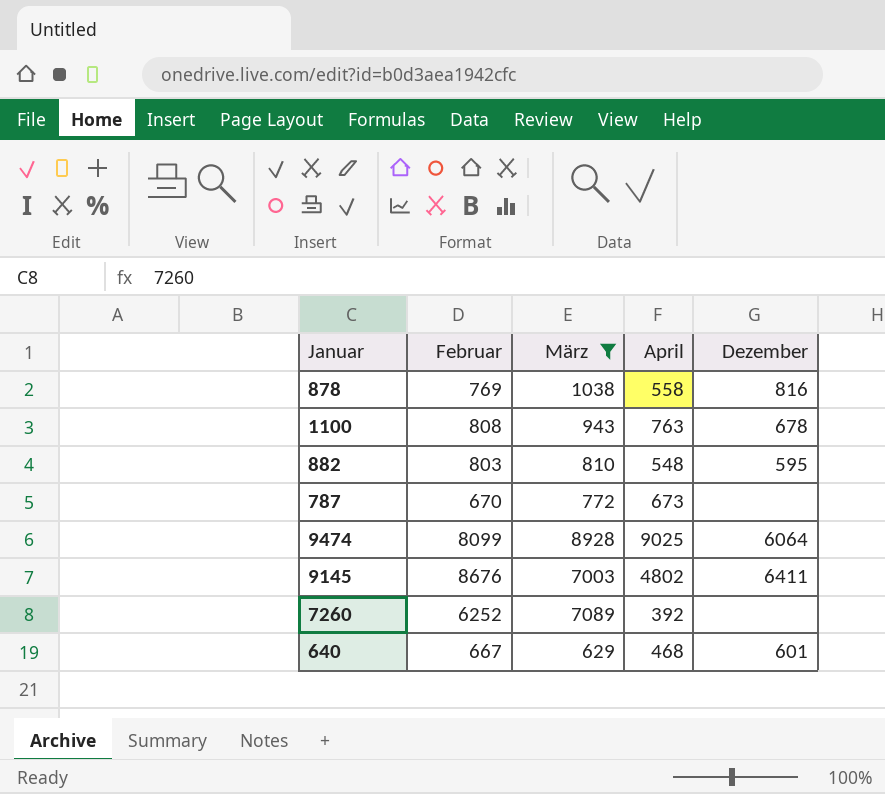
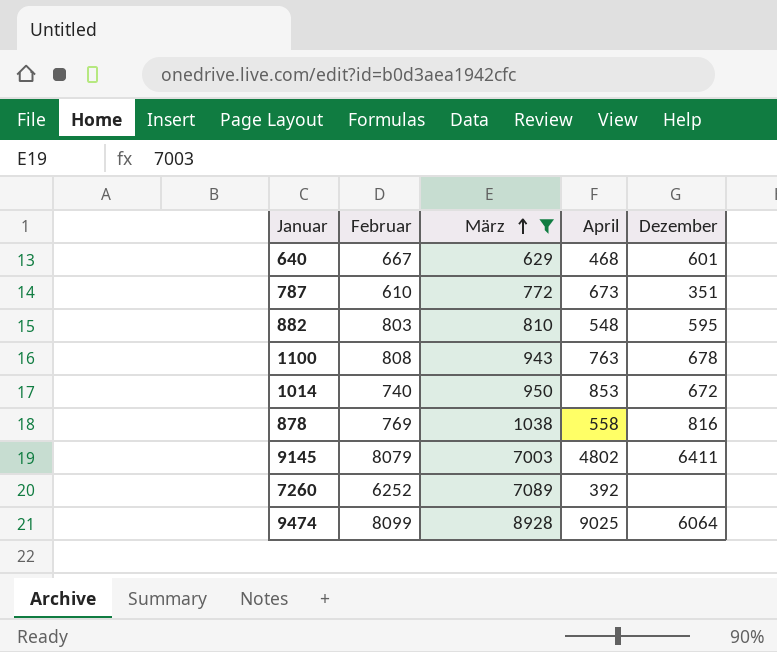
row order: none -> März ascending
787 | Februar: 670 -> 610
787 | Dezember: none -> 351
row 1014: none -> 740 | 950 | 853 | 672
9145 | Februar: 8676 -> 8079

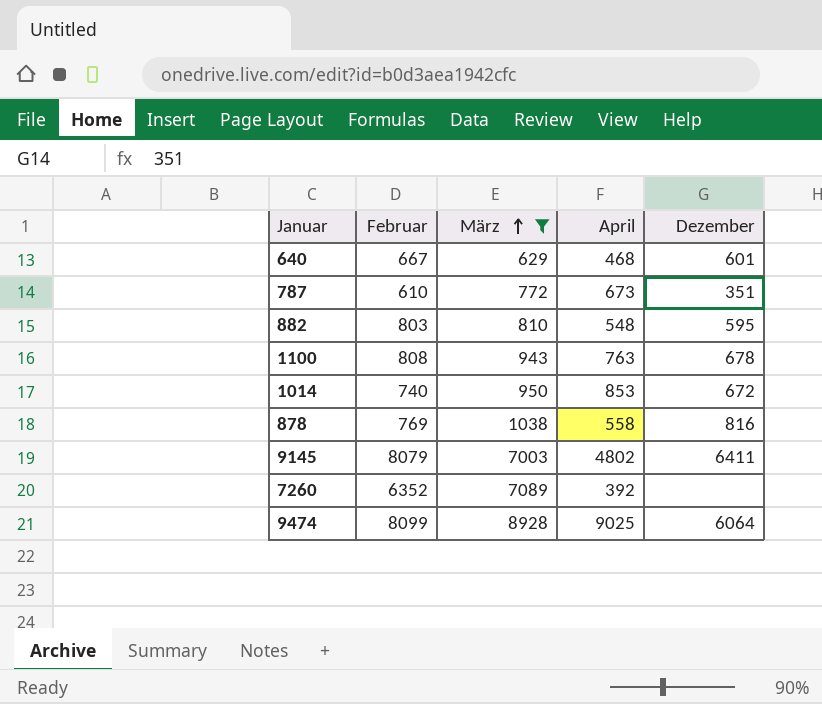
7260 | Februar: 6252 -> 6352

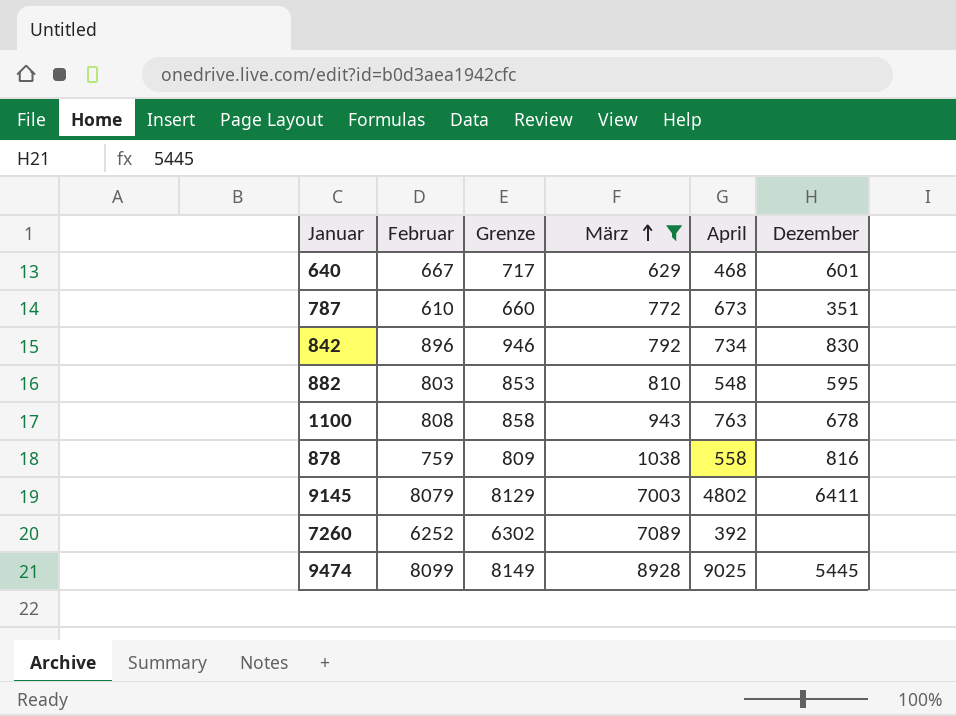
column Grenze | formula: none -> [Februar] + 50
row 1014: 740 | 950 | 853 | 672 -> none
row 842: none -> 896 | 946 | 792 | 734 | 830
878 | Februar: 769 -> 759
7260 | Februar: 6352 -> 6252
9474 | Dezember: 6064 -> 5445

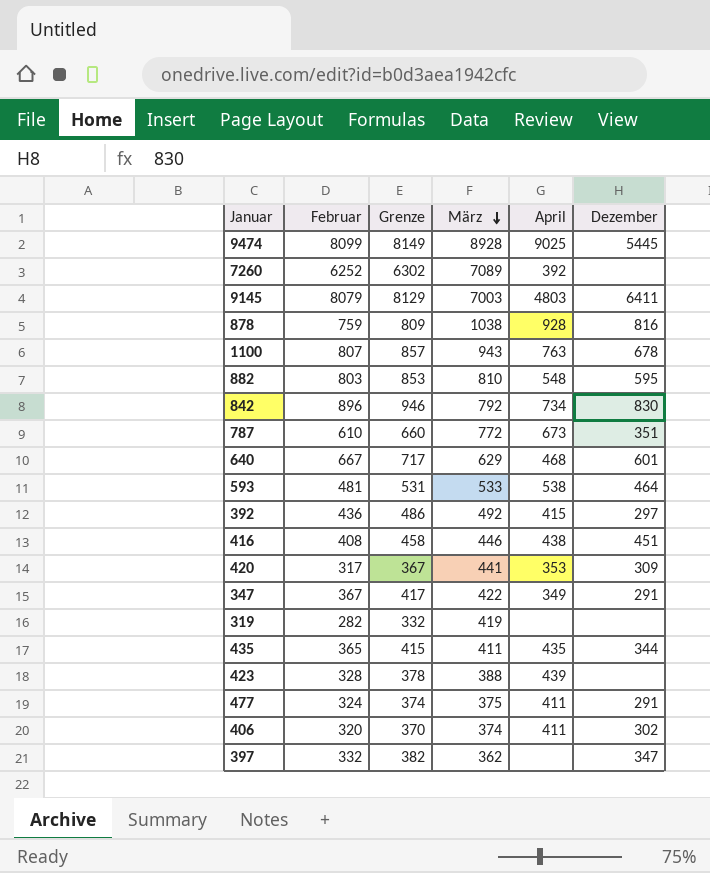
filter: März >= 629 -> none
row order: März ascending -> März descending
9145 | April: 4802 -> 4803
878 | April: 558 -> 928
1100 | Februar: 808 -> 807
1100 | Grenze: 858 -> 857

